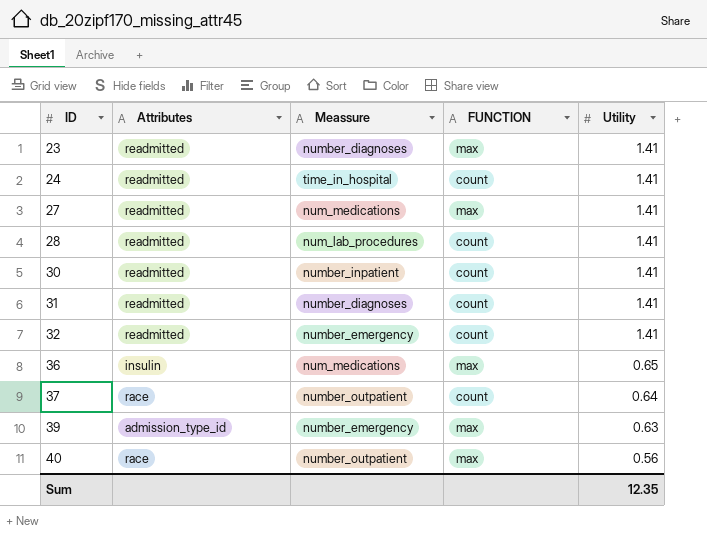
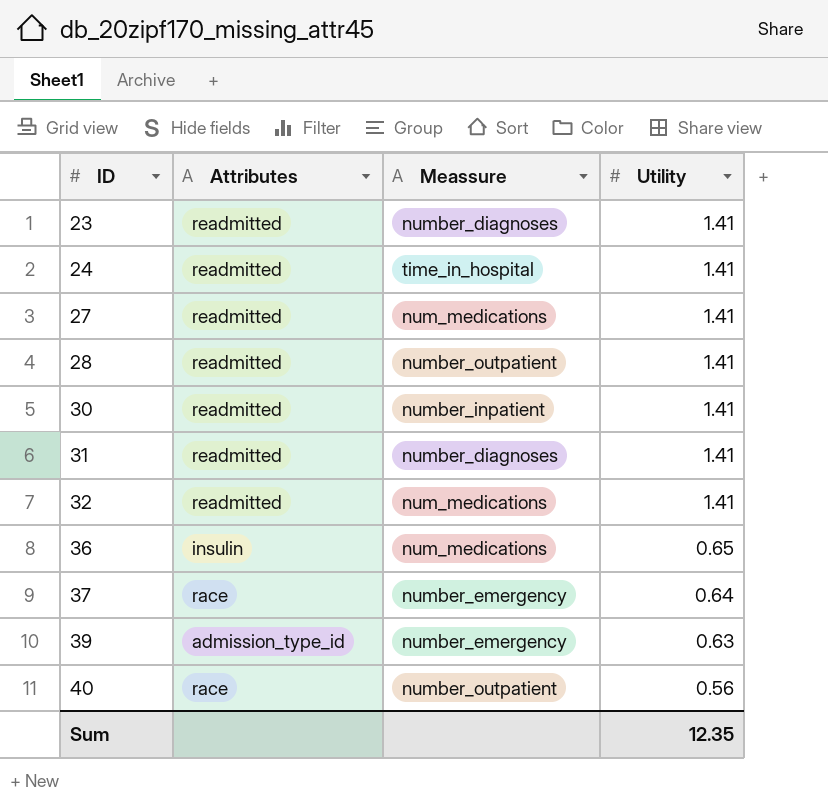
column FUNCTION | position: 4 -> none
28 | Meassure: num_lab_procedures -> number_outpatient
32 | Meassure: number_emergency -> num_medications
37 | Meassure: number_outpatient -> number_emergency

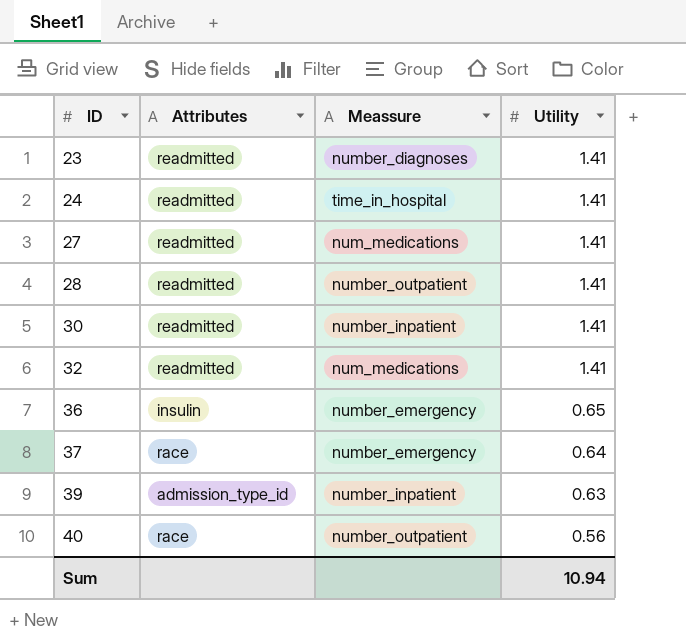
row 31: readmitted | number_diagnoses | 1.41 -> none
36 | Meassure: num_medications -> number_emergency
39 | Meassure: number_emergency -> number_inpatient
Sum | Utility: 12.35 -> 10.94

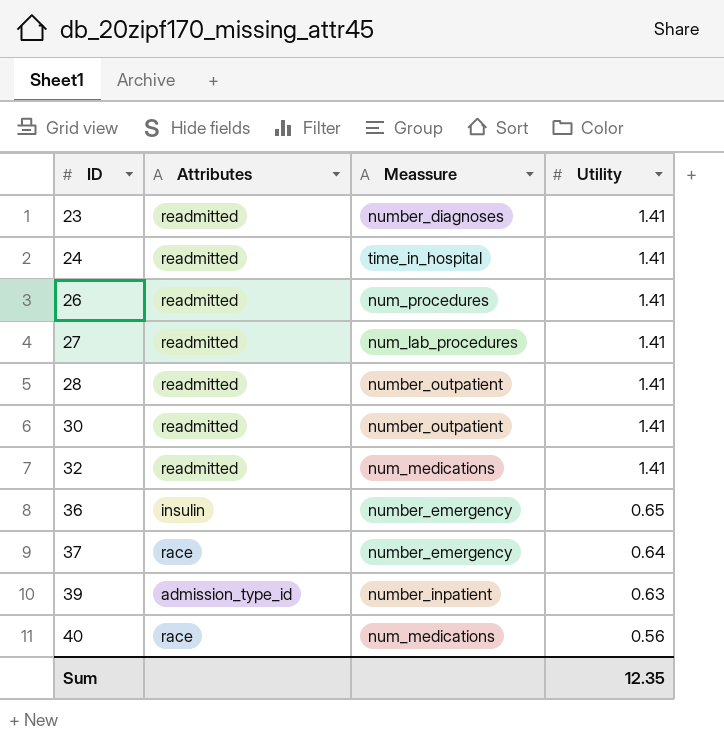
row 26: none -> readmitted | num_procedures | 1.41
27 | Meassure: num_medications -> num_lab_procedures
30 | Meassure: number_inpatient -> number_outpatient
40 | Meassure: number_outpatient -> num_medications
Sum | Utility: 10.94 -> 12.35

